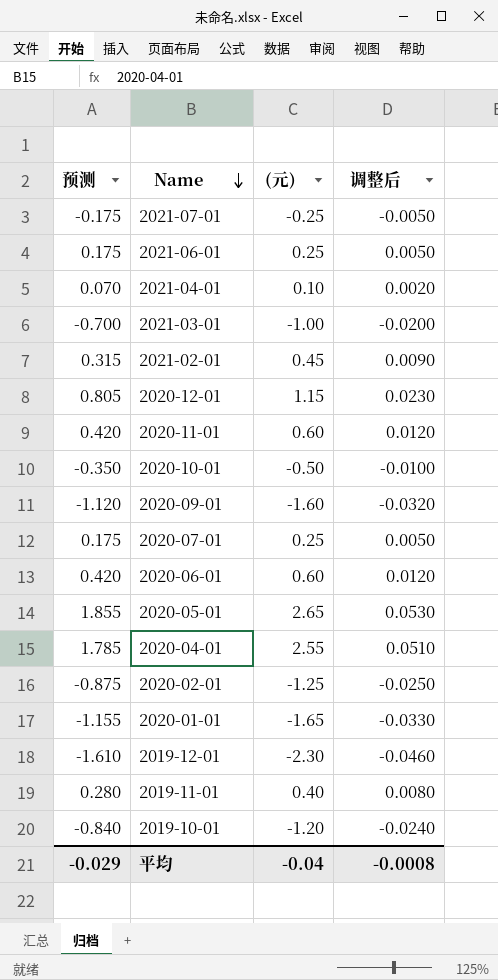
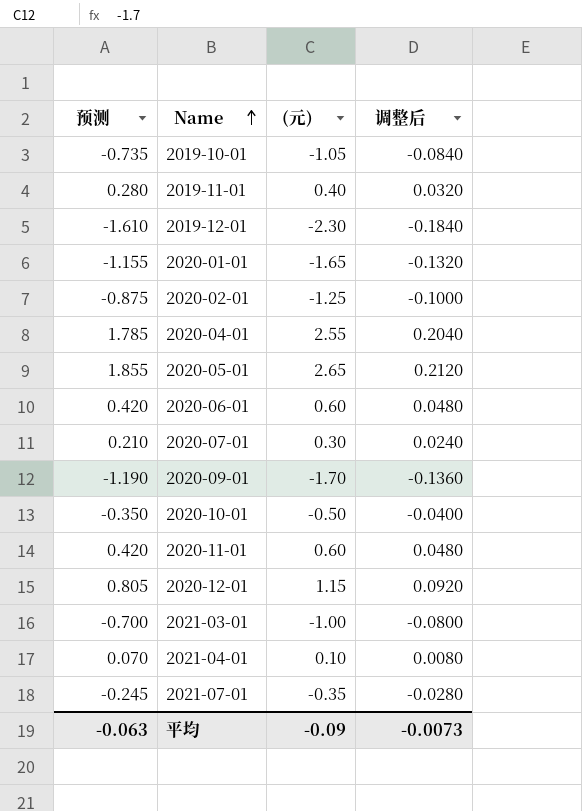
row order: Name descending -> Name ascending
column 调整后 | formula: [(元)] * 0.02 -> [(元)] * 0.08
row 2021-06-01: 0.175 | 0.25 | 0.0050 -> none
row 2021-02-01: 0.315 | 0.45 | 0.0090 -> none
2019-10-01 | 预测: -0.840 -> -0.735
2019-10-01 | (元): -1.20 -> -1.05
2020-07-01 | 预测: 0.175 -> 0.210
2020-07-01 | (元): 0.25 -> 0.30
2020-09-01 | 预测: -1.120 -> -1.190
2020-09-01 | (元): -1.60 -> -1.70
2021-07-01 | 预测: -0.175 -> -0.245
2021-07-01 | (元): -0.25 -> -0.35
平均 | 预测: -0.029 -> -0.063
平均 | (元): -0.04 -> -0.09
平均 | 调整后: -0.0008 -> -0.0073

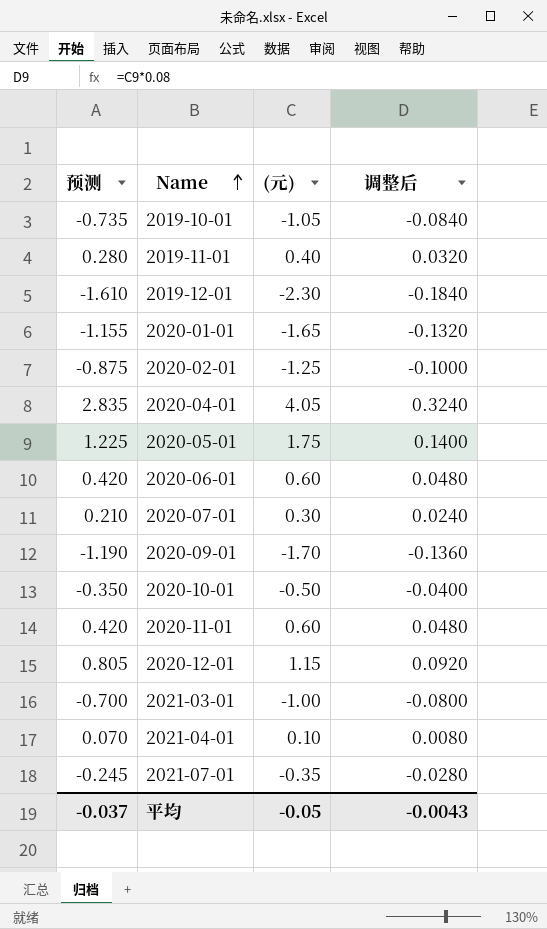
2020-04-01 | 预测: 1.785 -> 2.835
2020-04-01 | (元): 2.55 -> 4.05
2020-04-01 | 调整后: 0.2040 -> 0.3240
2020-05-01 | 预测: 1.855 -> 1.225
2020-05-01 | (元): 2.65 -> 1.75
2020-05-01 | 调整后: 0.2120 -> 0.1400
平均 | 预测: -0.063 -> -0.037
平均 | (元): -0.09 -> -0.05
平均 | 调整后: -0.0073 -> -0.0043

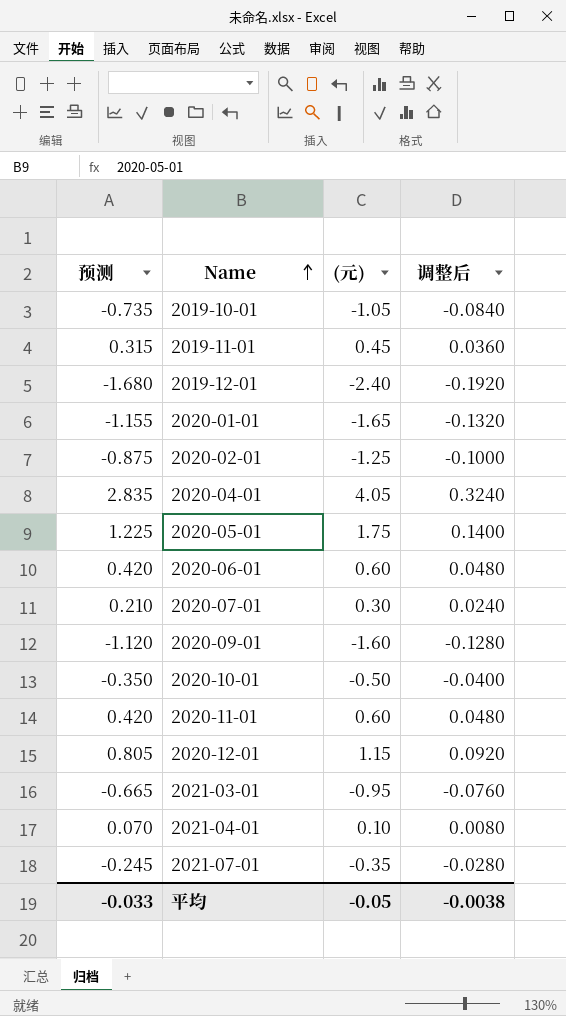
2019-11-01 | 预测: 0.280 -> 0.315
2019-11-01 | (元): 0.40 -> 0.45
2019-11-01 | 调整后: 0.0320 -> 0.0360
2019-12-01 | 预测: -1.610 -> -1.680
2019-12-01 | (元): -2.30 -> -2.40
2019-12-01 | 调整后: -0.1840 -> -0.1920
2020-09-01 | 预测: -1.190 -> -1.120
2020-09-01 | (元): -1.70 -> -1.60
2020-09-01 | 调整后: -0.1360 -> -0.1280
2021-03-01 | 预测: -0.700 -> -0.665
2021-03-01 | (元): -1.00 -> -0.95
2021-03-01 | 调整后: -0.0800 -> -0.0760
平均 | 预测: -0.037 -> -0.033
平均 | 调整后: -0.0043 -> -0.0038

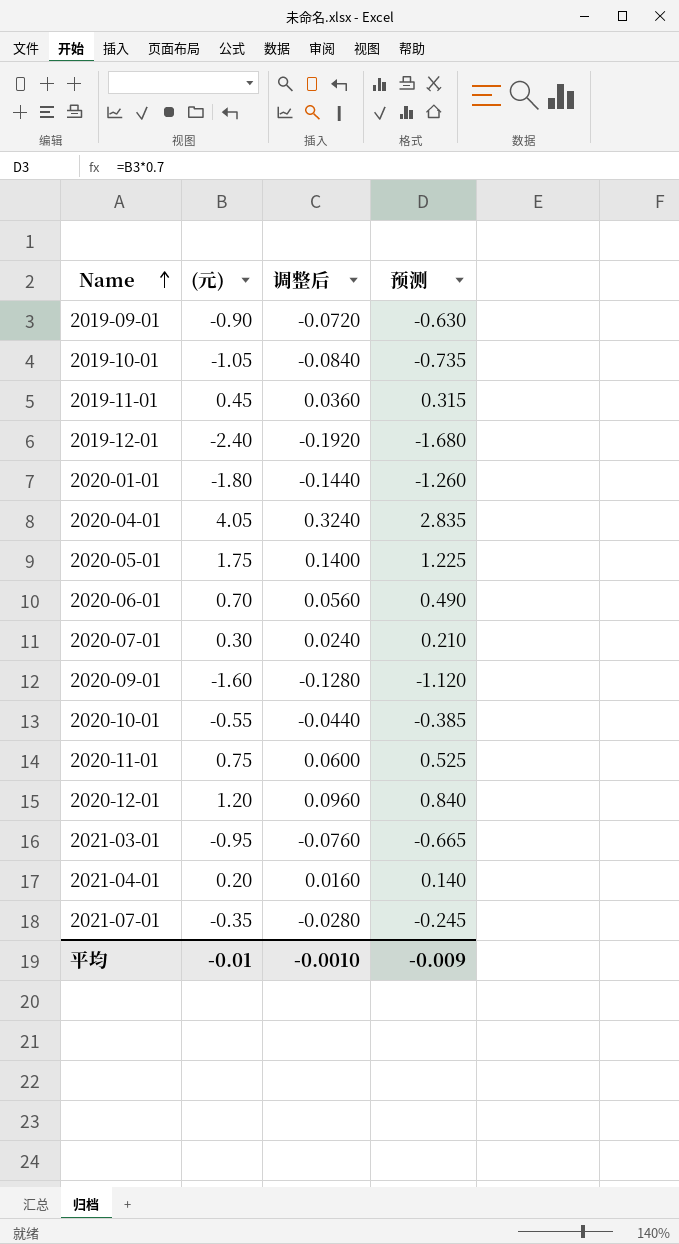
column 预测 | position: 1 -> 4
row 2020-02-01: -0.875 | -1.25 | -0.1000 -> none
row 2019-09-01: none -> -0.90 | -0.0720 | -0.630
2020-01-01 | (元): -1.65 -> -1.80
2020-01-01 | 调整后: -0.1320 -> -0.1440
2020-01-01 | 预测: -1.155 -> -1.260
2020-06-01 | (元): 0.60 -> 0.70
2020-06-01 | 调整后: 0.0480 -> 0.0560
2020-06-01 | 预测: 0.420 -> 0.490
2020-10-01 | (元): -0.50 -> -0.55
2020-10-01 | 调整后: -0.0400 -> -0.0440
2020-10-01 | 预测: -0.350 -> -0.385
2020-11-01 | (元): 0.60 -> 0.75
2020-11-01 | 调整后: 0.0480 -> 0.0600
2020-11-01 | 预测: 0.420 -> 0.525
2020-12-01 | (元): 1.15 -> 1.20
2020-12-01 | 调整后: 0.0920 -> 0.0960
2020-12-01 | 预测: 0.805 -> 0.840
2021-04-01 | (元): 0.10 -> 0.20
2021-04-01 | 调整后: 0.0080 -> 0.0160
2021-04-01 | 预测: 0.070 -> 0.140
平均 | (元): -0.05 -> -0.01
平均 | 调整后: -0.0038 -> -0.0010
平均 | 预测: -0.033 -> -0.009

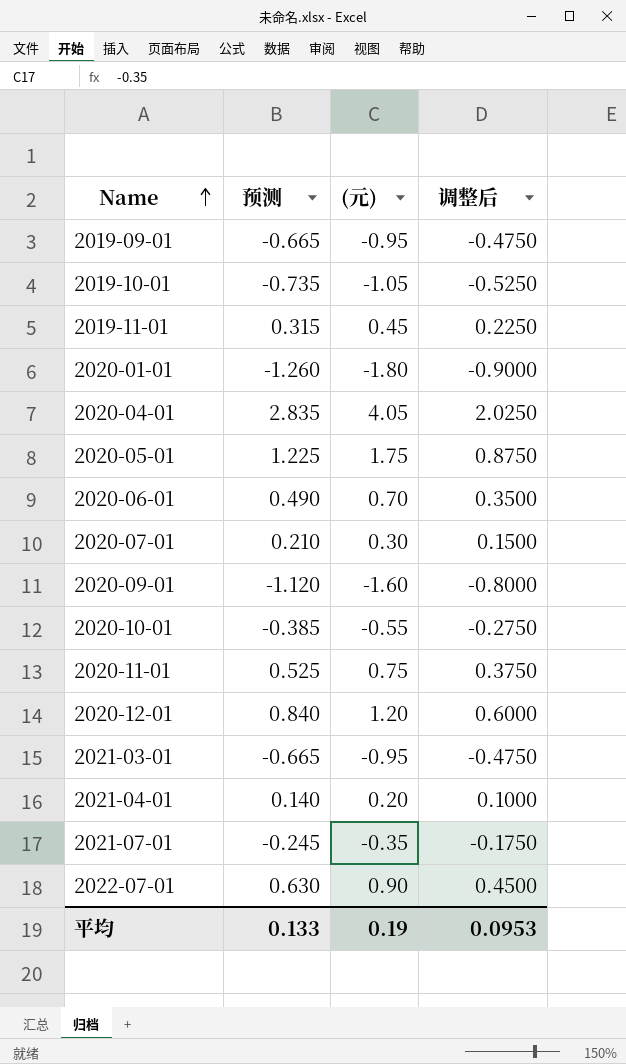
column 预测 | position: 4 -> 2
column 调整后 | formula: [(元)] * 0.08 -> [(元)] * 0.5
row 2019-12-01: -2.40 | -0.1920 | -1.680 -> none
2019-09-01 | 预测: -0.630 -> -0.665
2019-09-01 | (元): -0.90 -> -0.95
row 2022-07-01: none -> 0.630 | 0.90 | 0.4500
平均 | 预测: -0.009 -> 0.133
平均 | (元): -0.01 -> 0.19
平均 | 调整后: -0.0010 -> 0.0953

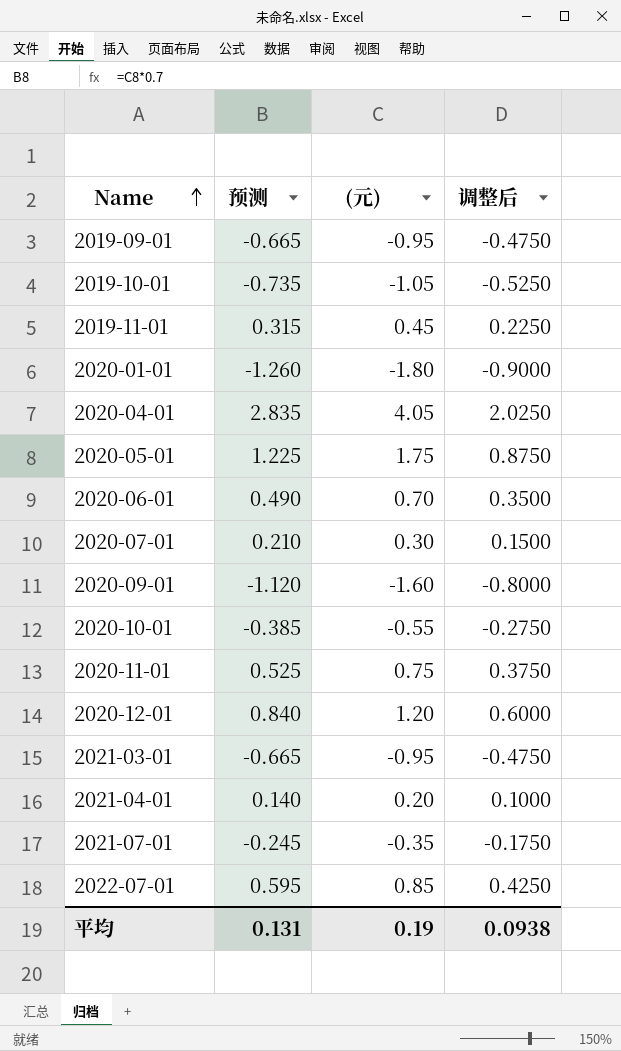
2022-07-01 | 预测: 0.630 -> 0.595
2022-07-01 | (元): 0.90 -> 0.85
2022-07-01 | 调整后: 0.4500 -> 0.4250
平均 | 预测: 0.133 -> 0.131
平均 | 调整后: 0.0953 -> 0.0938

